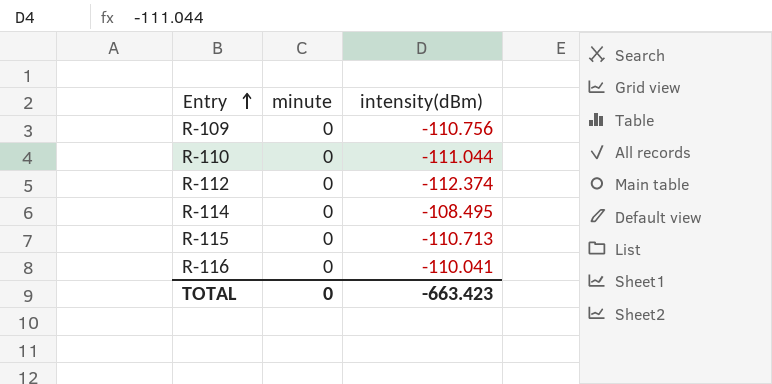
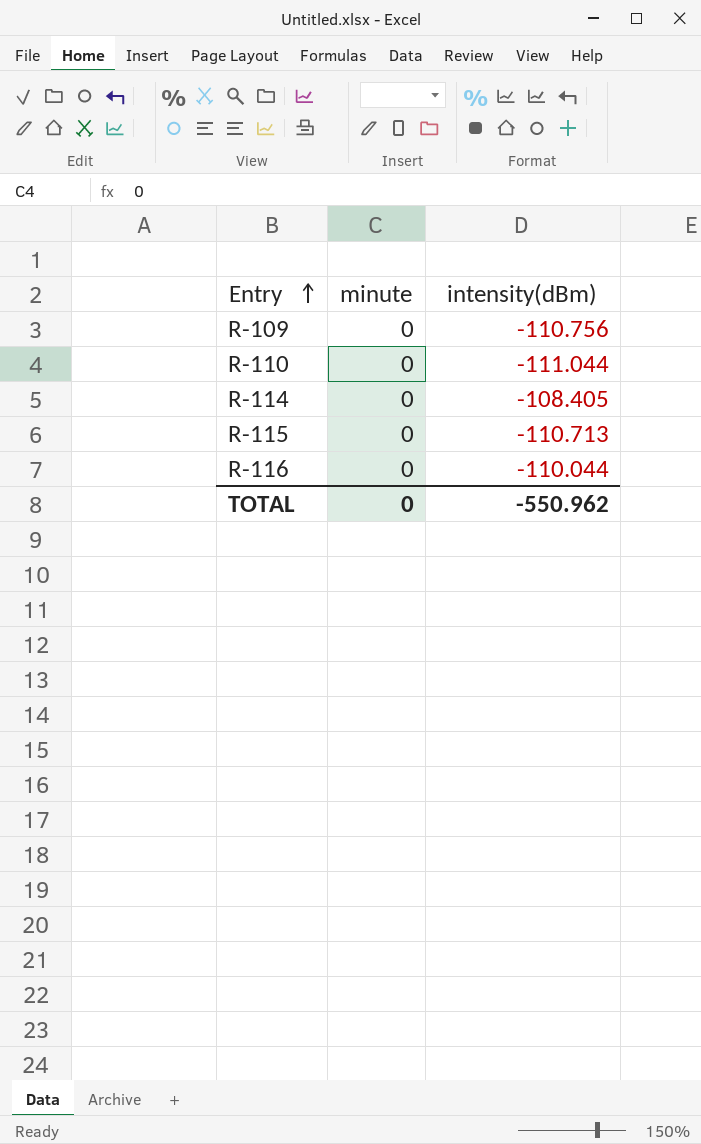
row R-112: 0 | -112.374 -> none
R-114 | intensity(dBm): -108.495 -> -108.405
R-116 | intensity(dBm): -110.041 -> -110.044
TOTAL | intensity(dBm): -663.423 -> -550.962

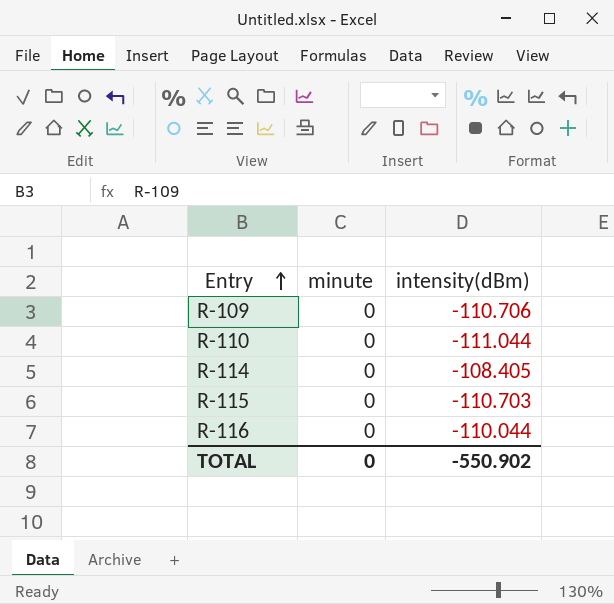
R-109 | intensity(dBm): -110.756 -> -110.706
R-115 | intensity(dBm): -110.713 -> -110.703
TOTAL | intensity(dBm): -550.962 -> -550.902

